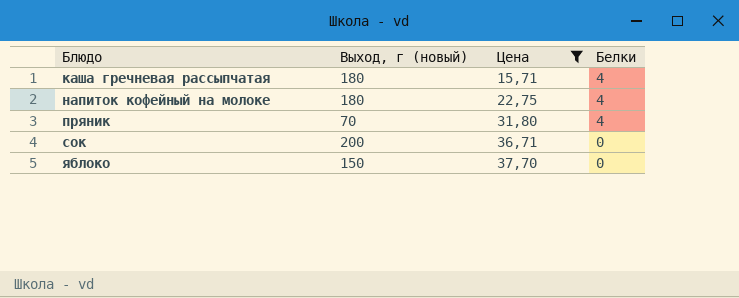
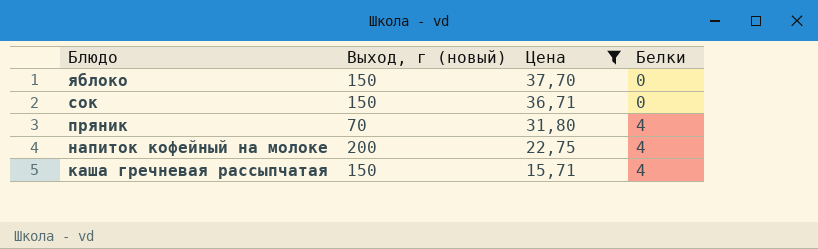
row order: Блюдо ascending -> Блюдо descending
сок | Выход, г (новый): 200 -> 150
напиток кофейный на молоке | Выход, г (новый): 180 -> 200
каша гречневая рассыпчатая | Выход, г (новый): 180 -> 150

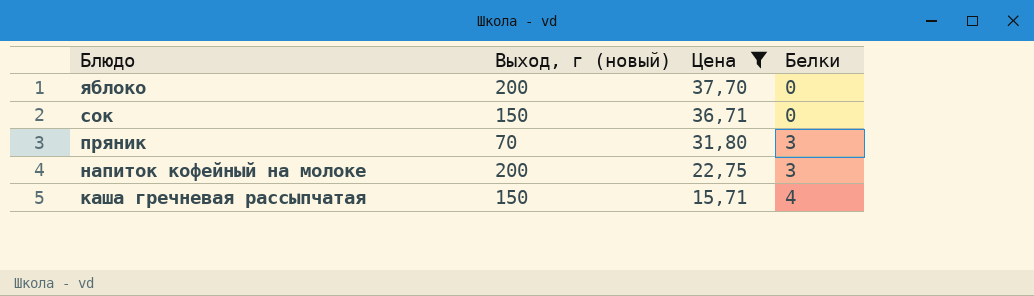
яблоко | Выход, г (новый): 150 -> 200
пряник | Белки: 4 -> 3
напиток кофейный на молоке | Белки: 4 -> 3

